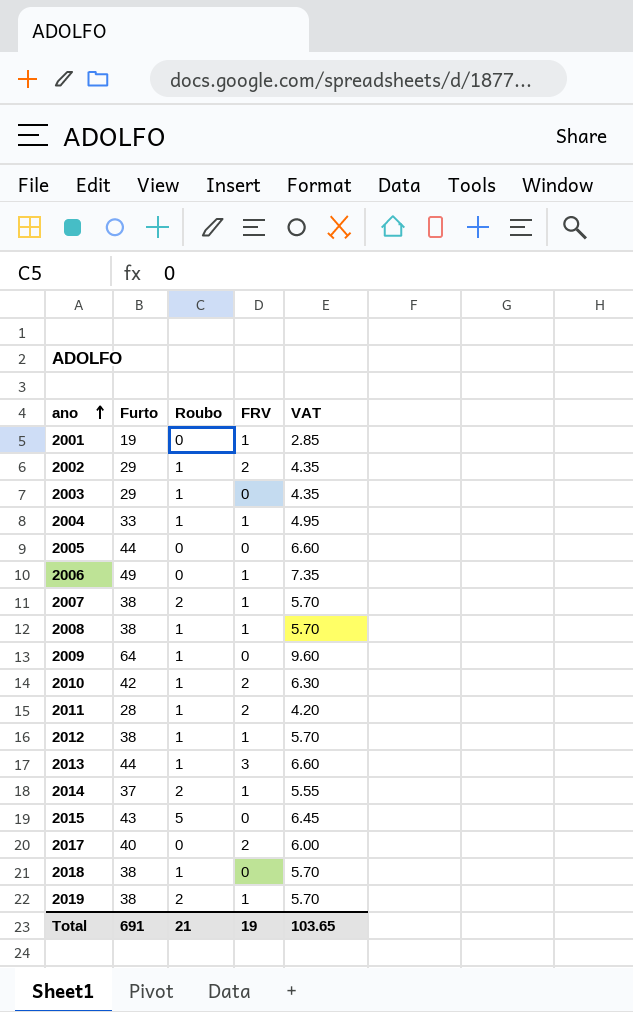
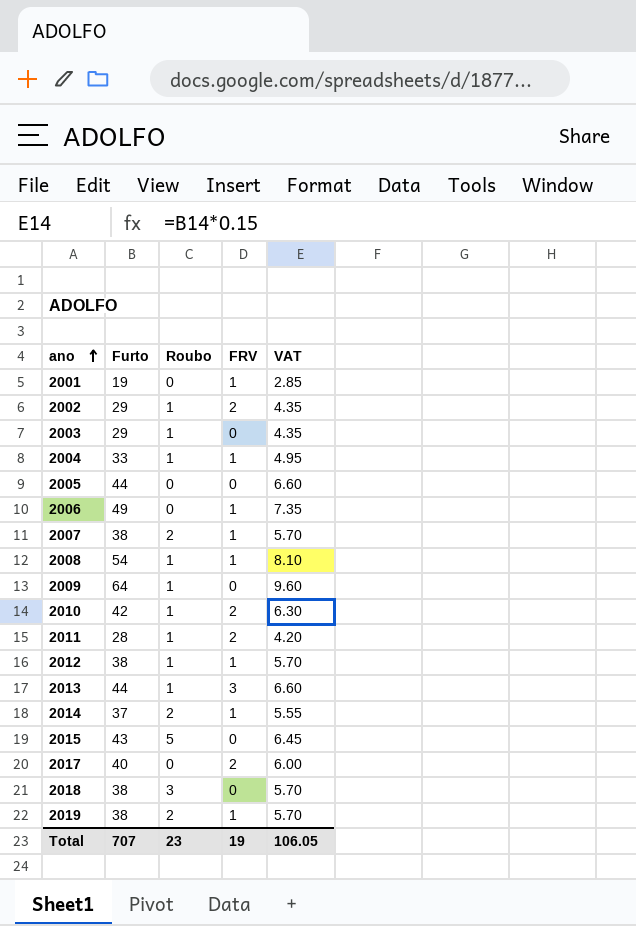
2008 | Furto: 38 -> 54
2008 | VAT: 5.70 -> 8.10
2018 | Roubo: 1 -> 3
Total | Furto: 691 -> 707
Total | Roubo: 21 -> 23
Total | VAT: 103.65 -> 106.05

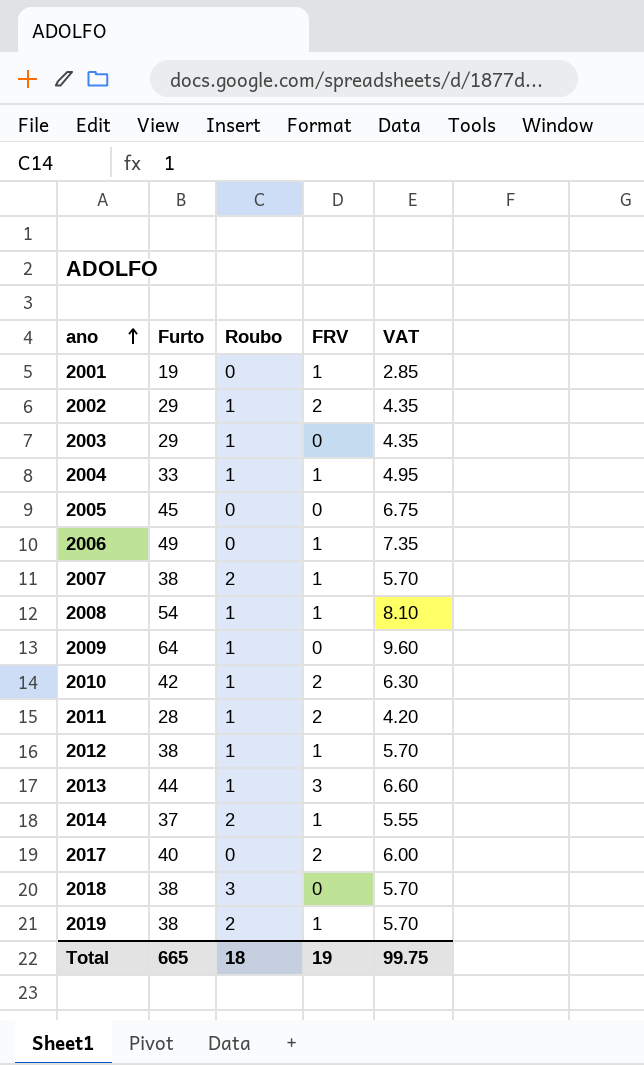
row 2015: 43 | 5 | 0 | 6.45 -> none
2005 | Furto: 44 -> 45
2005 | VAT: 6.60 -> 6.75
Total | Furto: 707 -> 665
Total | Roubo: 23 -> 18
Total | VAT: 106.05 -> 99.75

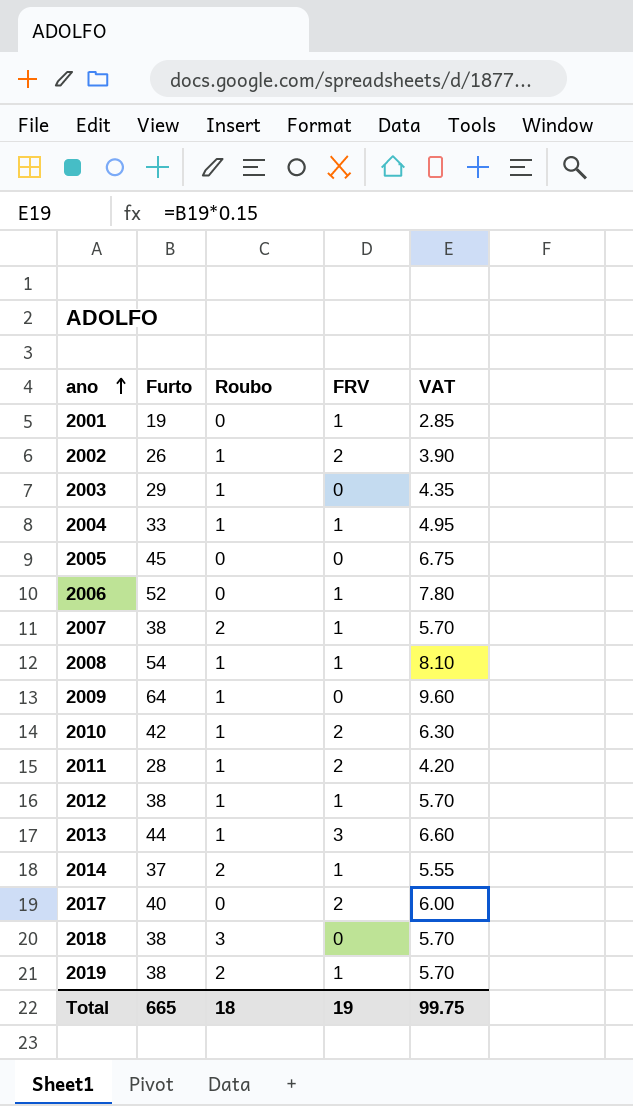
2002 | Furto: 29 -> 26
2002 | VAT: 4.35 -> 3.90
2006 | Furto: 49 -> 52
2006 | VAT: 7.35 -> 7.80

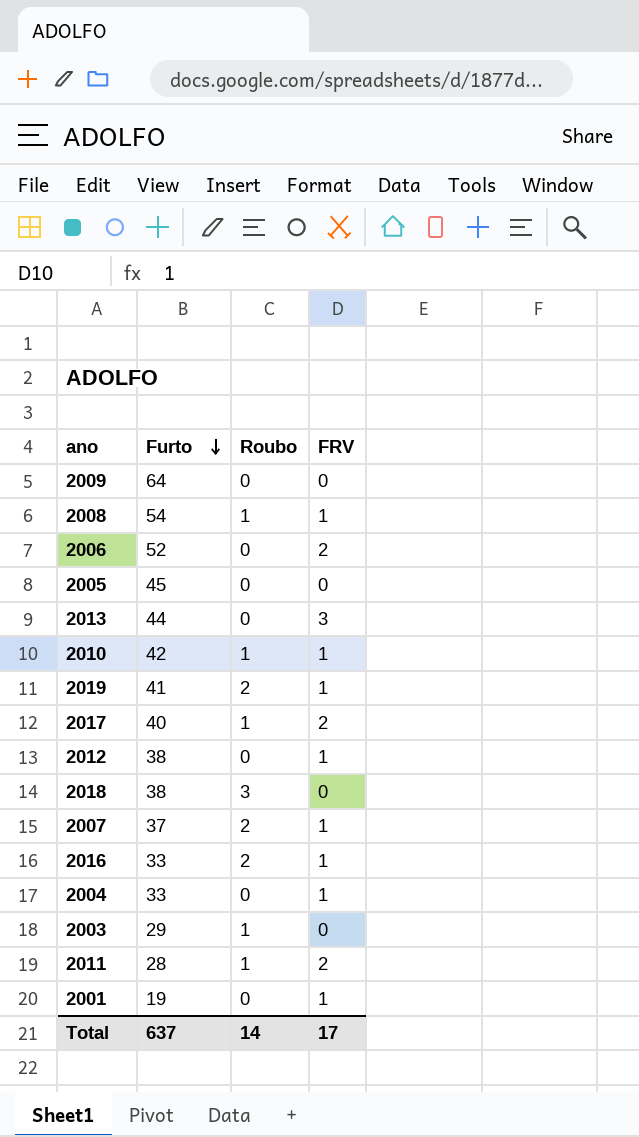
row order: ano ascending -> Furto descending
column VAT | formula: [Furto] * 0.15 -> none
row 2002: 26 | 1 | 2 | 3.90 -> none
row 2014: 37 | 2 | 1 | 5.55 -> none
2009 | Roubo: 1 -> 0
2006 | FRV: 1 -> 2
2013 | Roubo: 1 -> 0
2010 | FRV: 2 -> 1
2019 | Furto: 38 -> 41
2017 | Roubo: 0 -> 1
2012 | Roubo: 1 -> 0
2007 | Furto: 38 -> 37
row 2016: none -> 33 | 2 | 1
2004 | Roubo: 1 -> 0
Total | Furto: 665 -> 637
Total | Roubo: 18 -> 14
Total | FRV: 19 -> 17

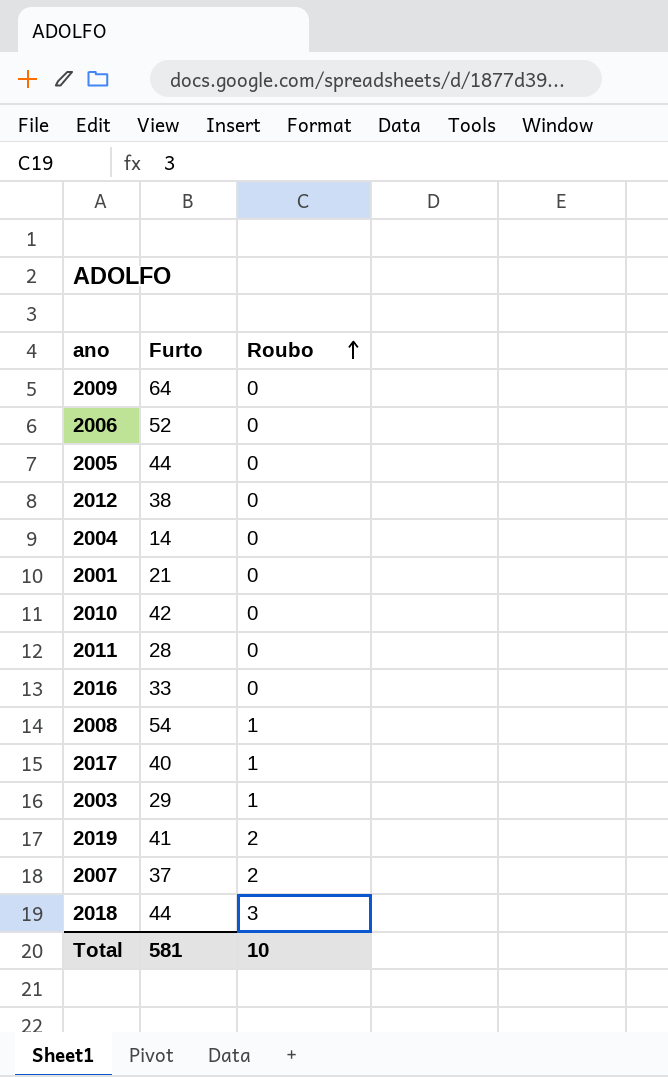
row order: Furto descending -> Roubo ascending
column FRV | position: 4 -> none
row 2013: 44 | 0 | 3 -> none
2005 | Furto: 45 -> 44
2004 | Furto: 33 -> 14
2001 | Furto: 19 -> 21
2010 | Roubo: 1 -> 0
2011 | Roubo: 1 -> 0
2016 | Roubo: 2 -> 0
2018 | Furto: 38 -> 44
Total | Furto: 637 -> 581
Total | Roubo: 14 -> 10

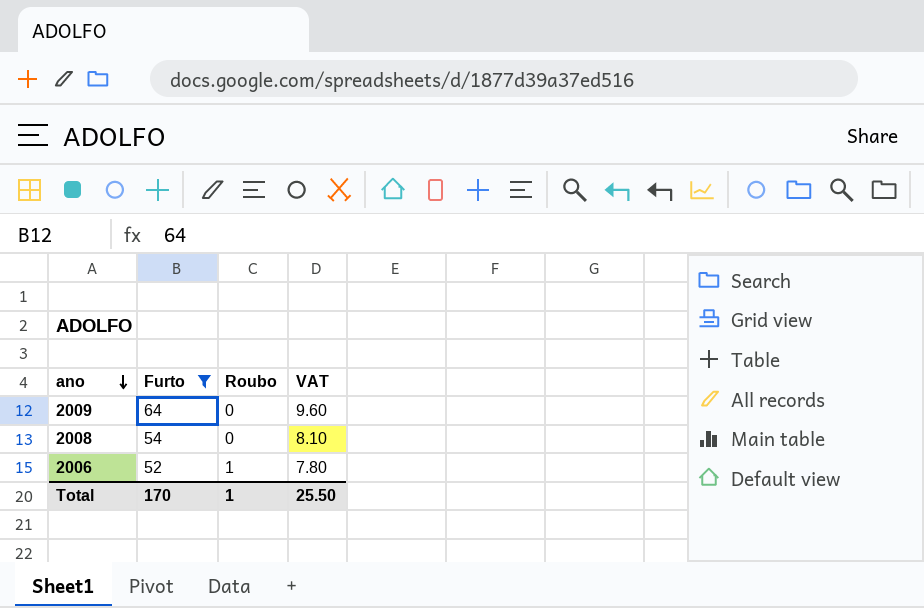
filter: none -> Furto >= 52
row order: Roubo ascending -> ano descending
column VAT | formula: none -> [Furto] * 0.15
2008 | Roubo: 1 -> 0
2006 | Roubo: 0 -> 1
Total | Furto: 581 -> 170
Total | Roubo: 10 -> 1

